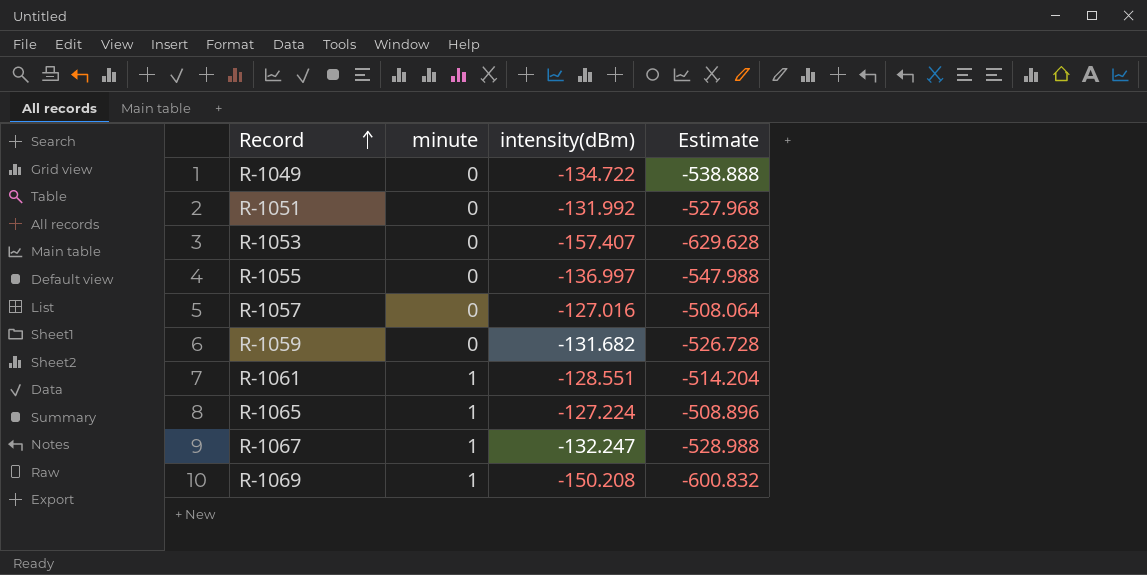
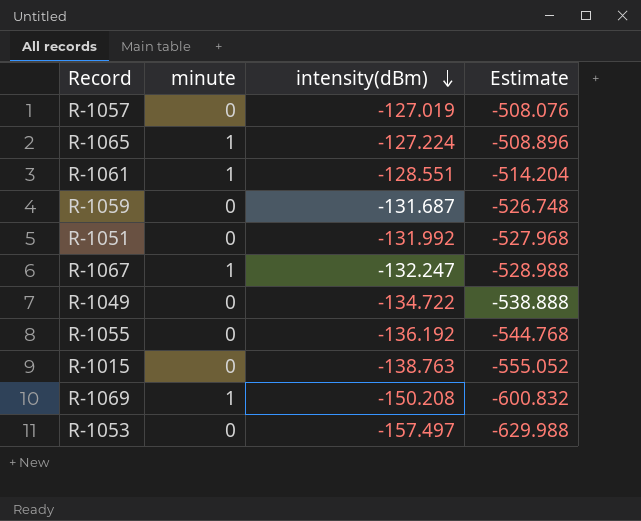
row order: Record ascending -> intensity(dBm) descending
R-1057 | intensity(dBm): -127.016 -> -127.019
R-1057 | Estimate: -508.064 -> -508.076
R-1059 | intensity(dBm): -131.682 -> -131.687
R-1059 | Estimate: -526.728 -> -526.748
R-1055 | intensity(dBm): -136.997 -> -136.192
R-1055 | Estimate: -547.988 -> -544.768
row R-1015: none -> 0 | -138.763 | -555.052
R-1053 | intensity(dBm): -157.407 -> -157.497
R-1053 | Estimate: -629.628 -> -629.988

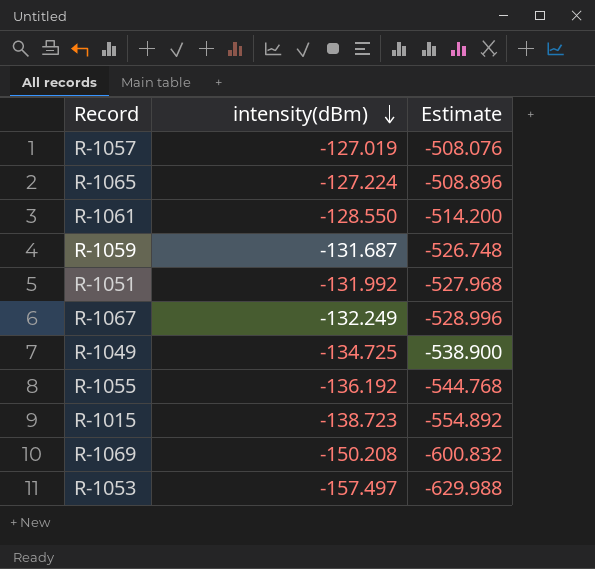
column minute | position: 2 -> none
R-1061 | intensity(dBm): -128.551 -> -128.550
R-1061 | Estimate: -514.204 -> -514.200
R-1067 | intensity(dBm): -132.247 -> -132.249
R-1067 | Estimate: -528.988 -> -528.996
R-1049 | intensity(dBm): -134.722 -> -134.725
R-1049 | Estimate: -538.888 -> -538.900
R-1015 | intensity(dBm): -138.763 -> -138.723
R-1015 | Estimate: -555.052 -> -554.892

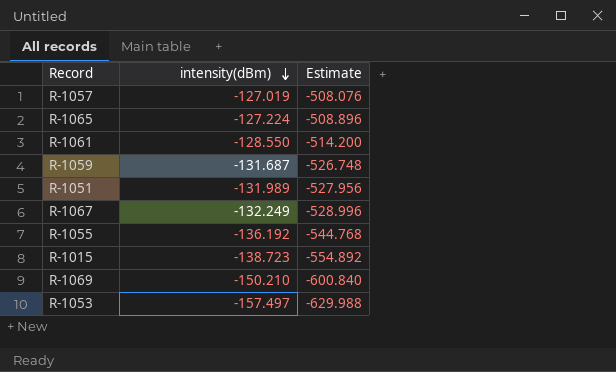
row R-1049: -134.725 | -538.900 -> none
R-1051 | intensity(dBm): -131.992 -> -131.989
R-1051 | Estimate: -527.968 -> -527.956
R-1069 | intensity(dBm): -150.208 -> -150.210
R-1069 | Estimate: -600.832 -> -600.840

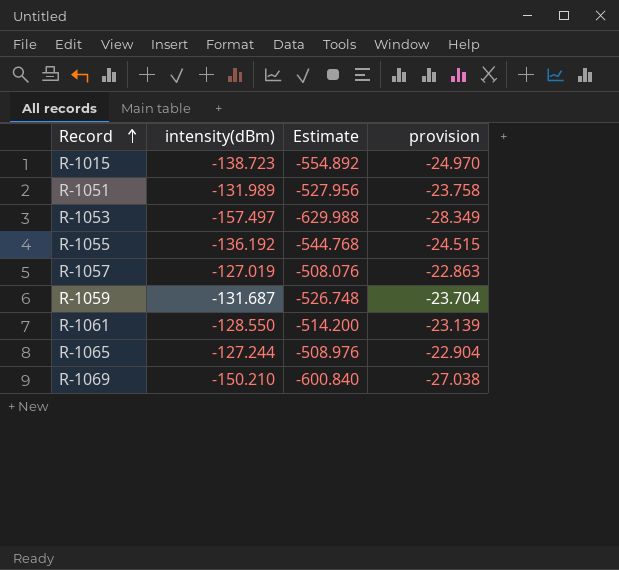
row order: intensity(dBm) descending -> Record ascending
column provision | formula: none -> [intensity(dBm)] * 0.18
row R-1067: -132.249 | -528.996 -> none
R-1065 | intensity(dBm): -127.224 -> -127.244
R-1065 | Estimate: -508.896 -> -508.976

